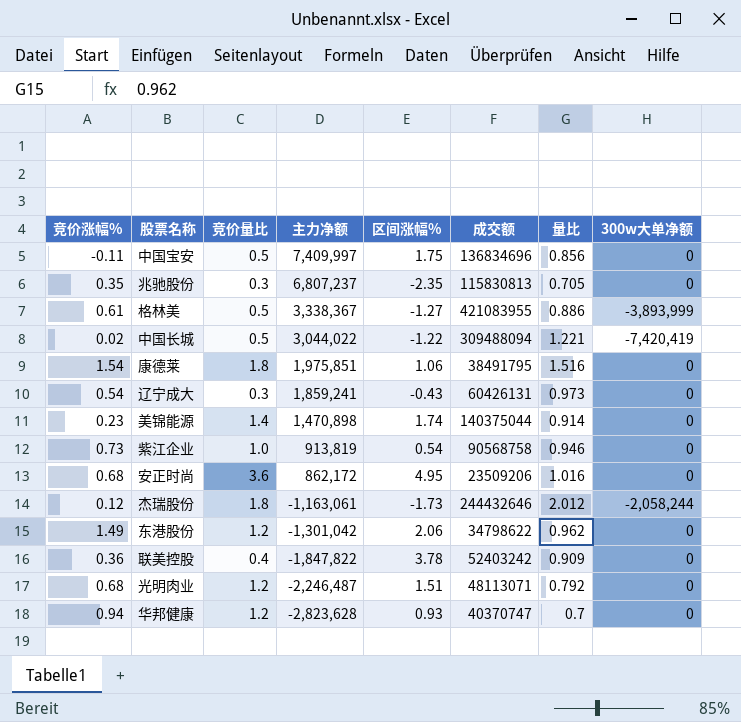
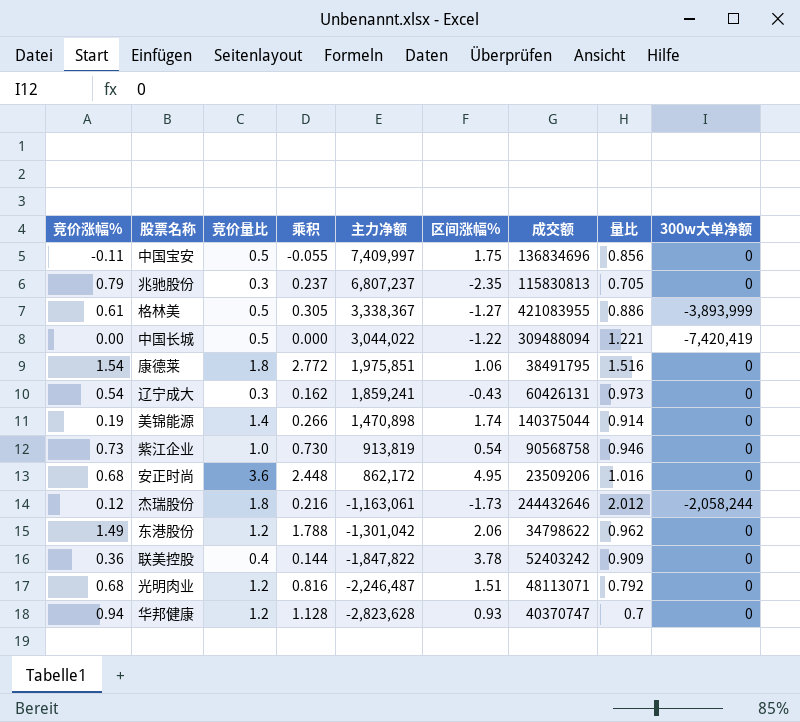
column 乘积 | formula: none -> [竞价涨幅%] * [竞价量比]
兆驰股份 | 竞价涨幅%: 0.35 -> 0.79
中国长城 | 竞价涨幅%: 0.02 -> 0.00
美锦能源 | 竞价涨幅%: 0.23 -> 0.19

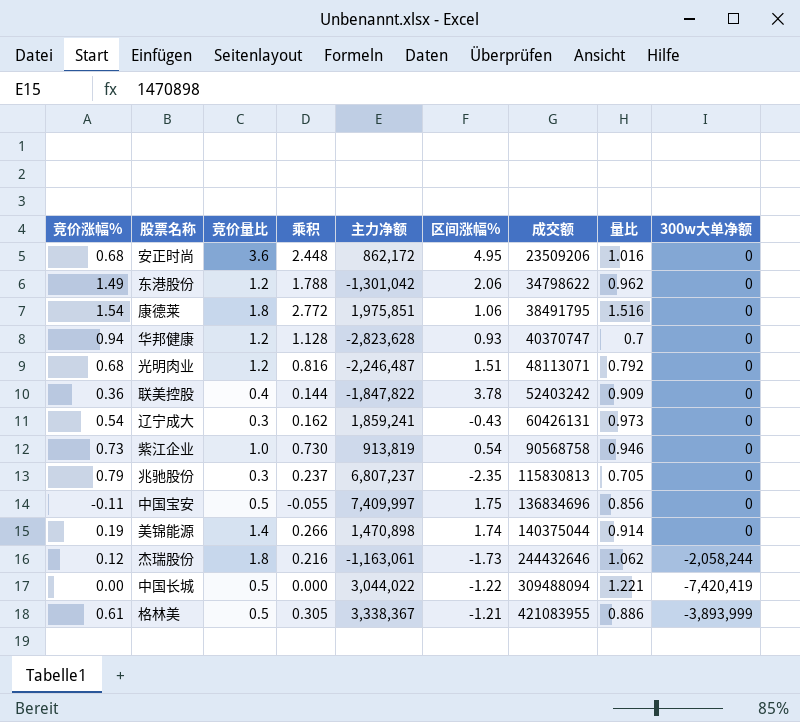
row order: 主力净额 descending -> 成交额 ascending
杰瑞股份 | 量比: 2.012 -> 1.062
格林美 | 区间涨幅%: -1.27 -> -1.21

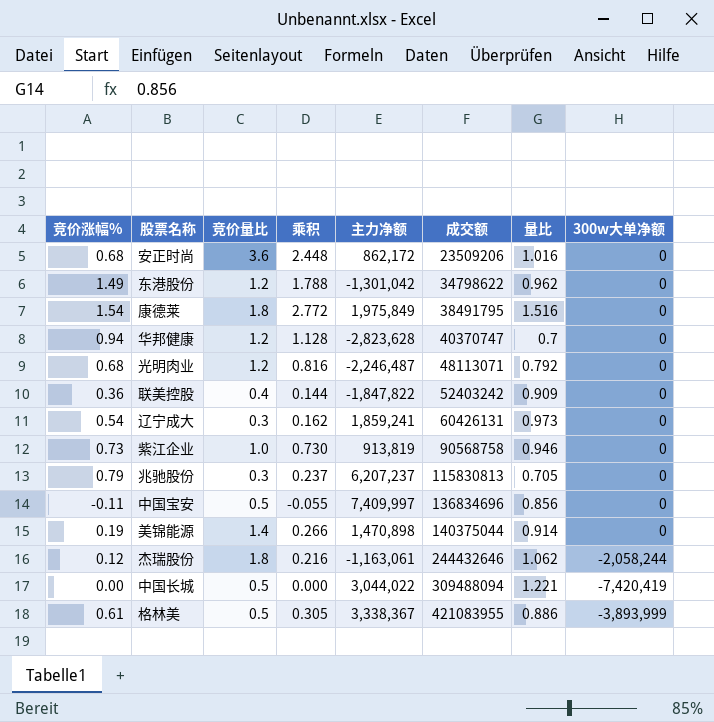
column 区间涨幅% | position: 6 -> none
康德莱 | 主力净额: 1,975,851 -> 1,975,849
兆驰股份 | 主力净额: 6,807,237 -> 6,207,237

